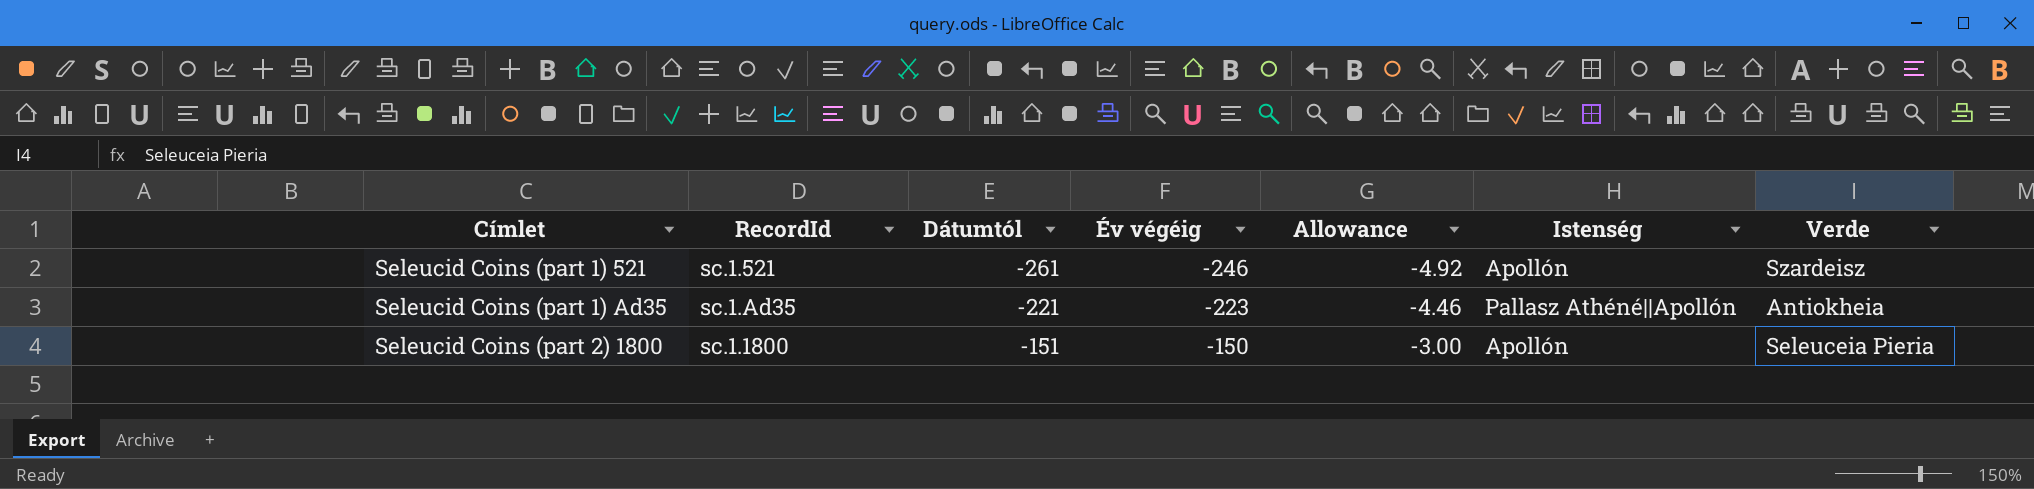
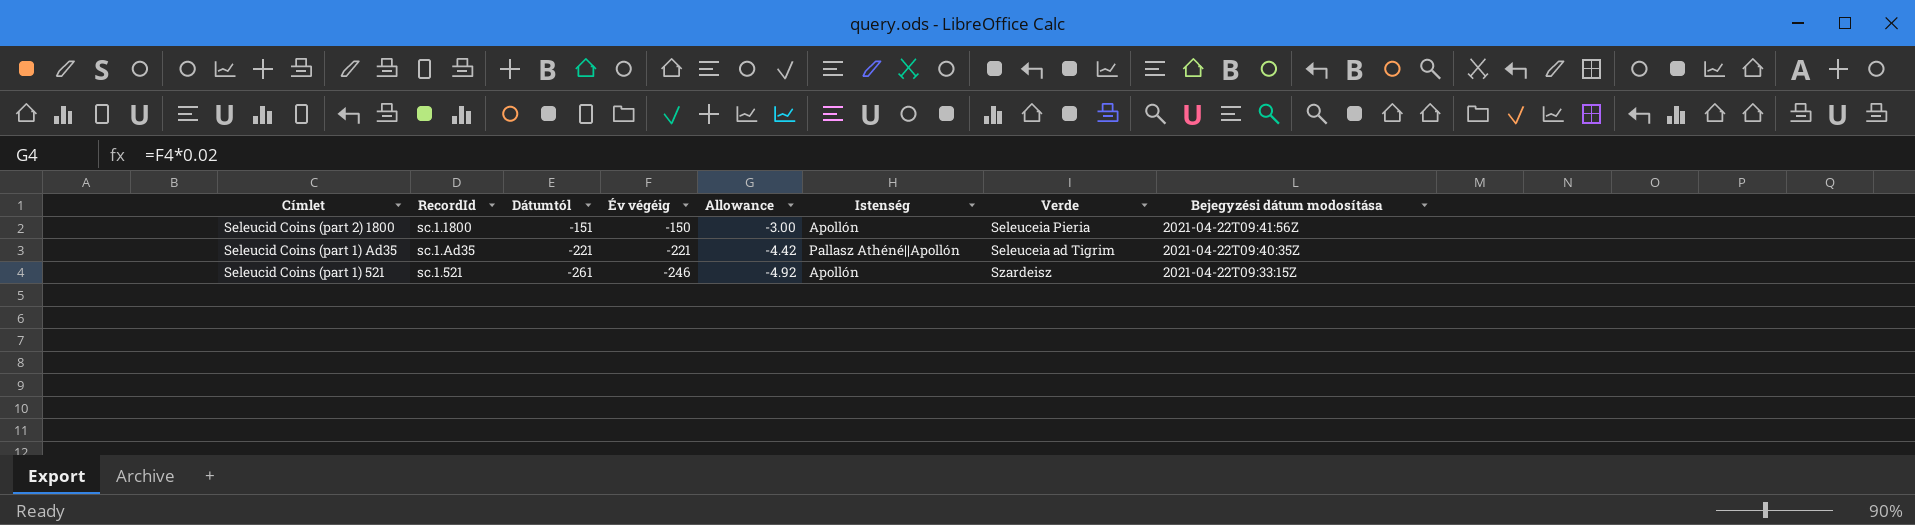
row order: Címlet ascending -> Címlet descending
column Bejegyzési dátum modosítása | position: none -> 8
Seleucid Coins (part 1) Ad35 | Év végéig: -223 -> -221
Seleucid Coins (part 1) Ad35 | Allowance: -4.46 -> -4.42
Seleucid Coins (part 1) Ad35 | Verde: Antiokheia -> Seleuceia ad Tigrim

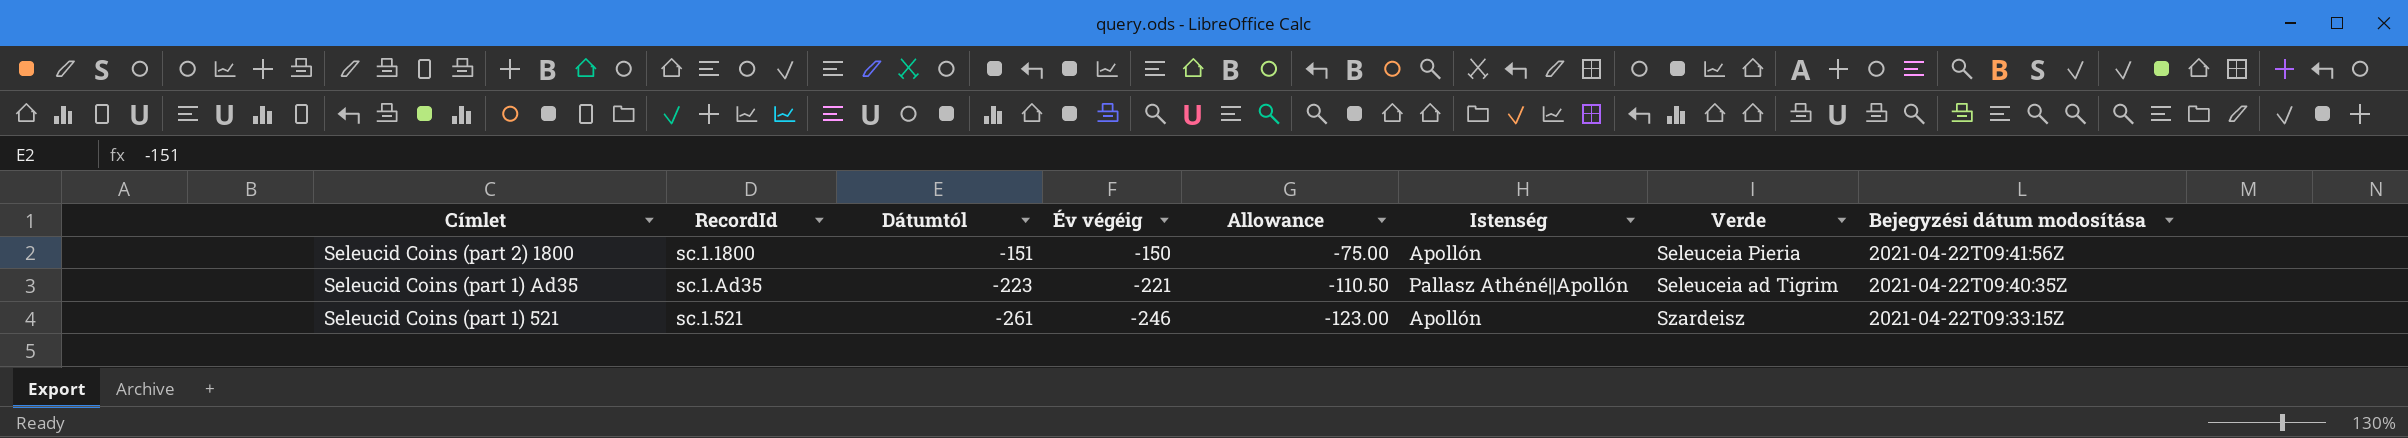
column Allowance | formula: [Év végéig] * 0.02 -> [Év végéig] * 0.5
Seleucid Coins (part 1) Ad35 | Dátumtól: -221 -> -223

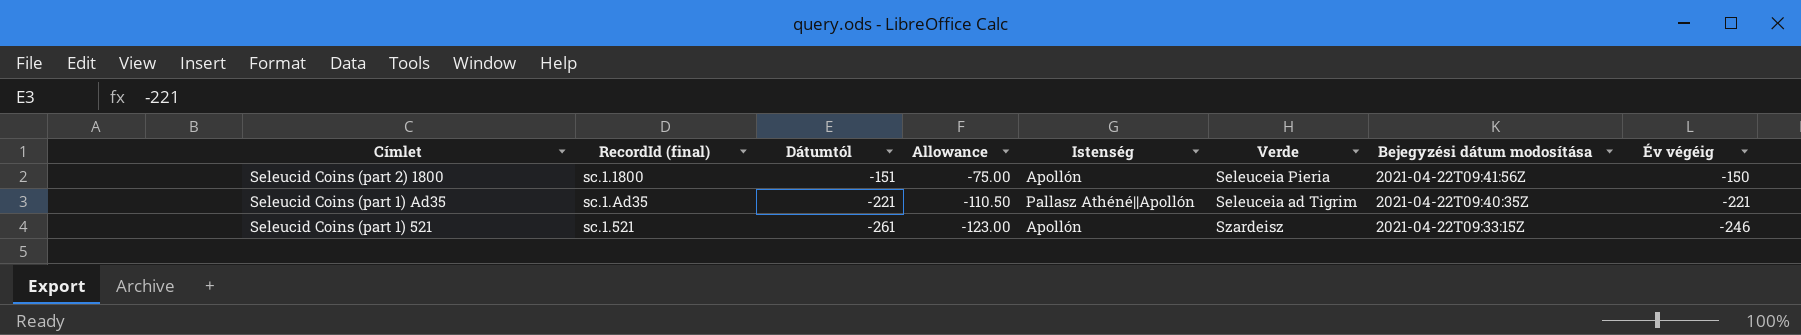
column name: RecordId -> RecordId (final)
column Év végéig | position: 4 -> 8
Seleucid Coins (part 1) Ad35 | Dátumtól: -223 -> -221

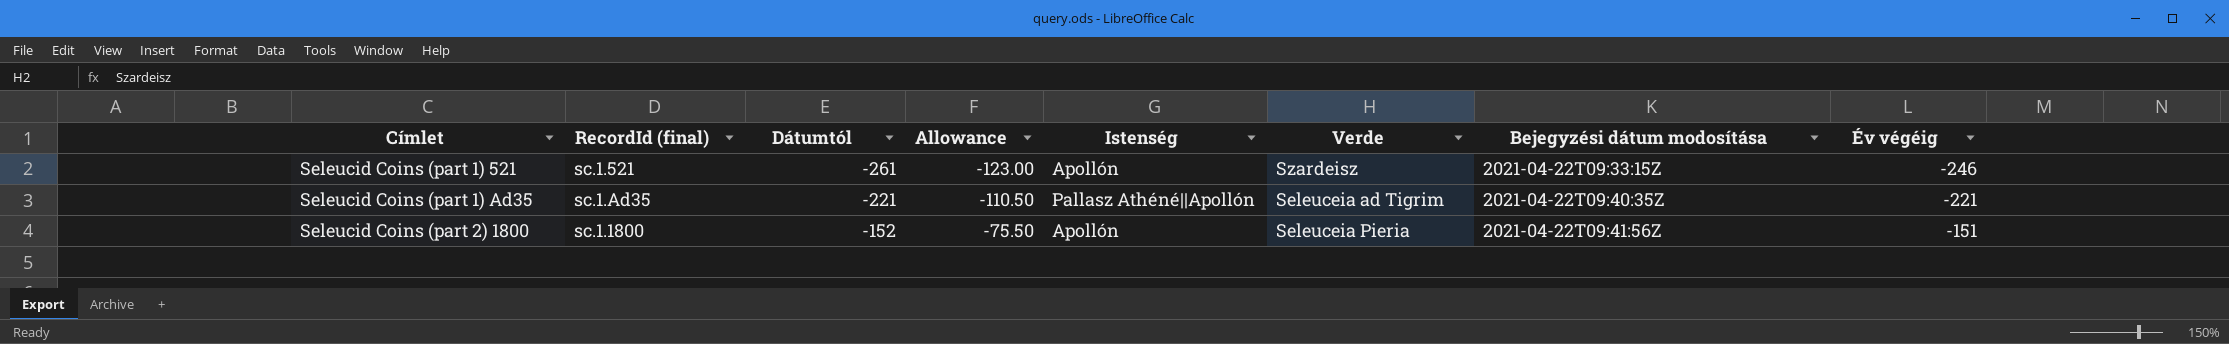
row order: Címlet descending -> Címlet ascending
Seleucid Coins (part 2) 1800 | Dátumtól: -151 -> -152
Seleucid Coins (part 2) 1800 | Allowance: -75.00 -> -75.50
Seleucid Coins (part 2) 1800 | Év végéig: -150 -> -151

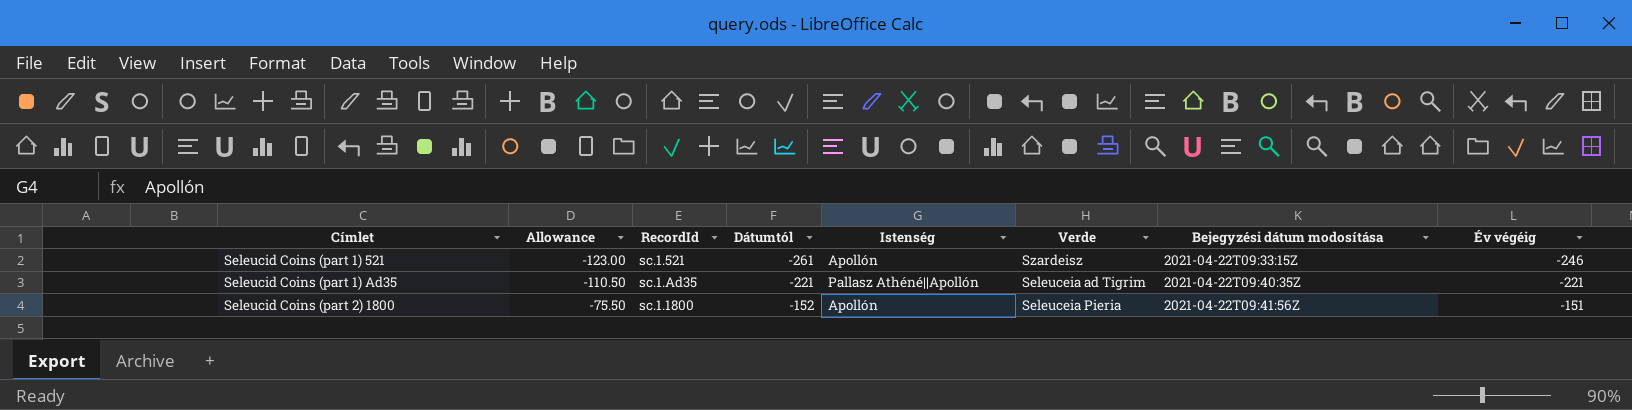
column Allowance | position: 4 -> 2
column name: RecordId (final) -> RecordId

